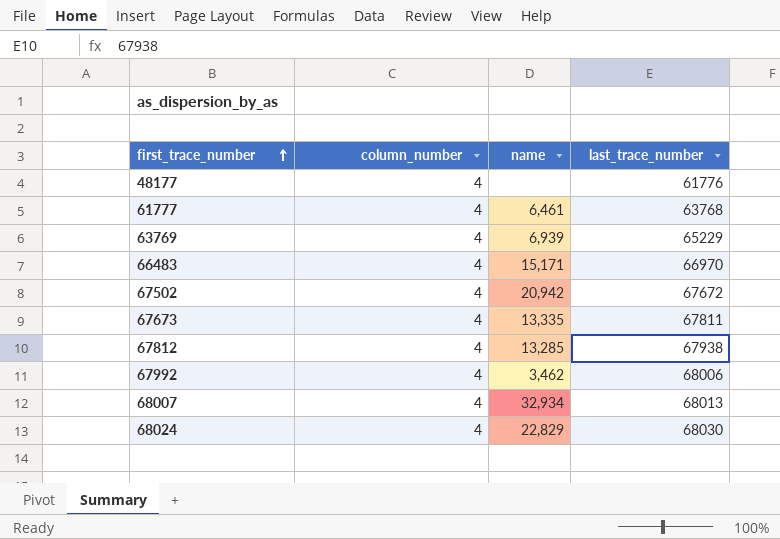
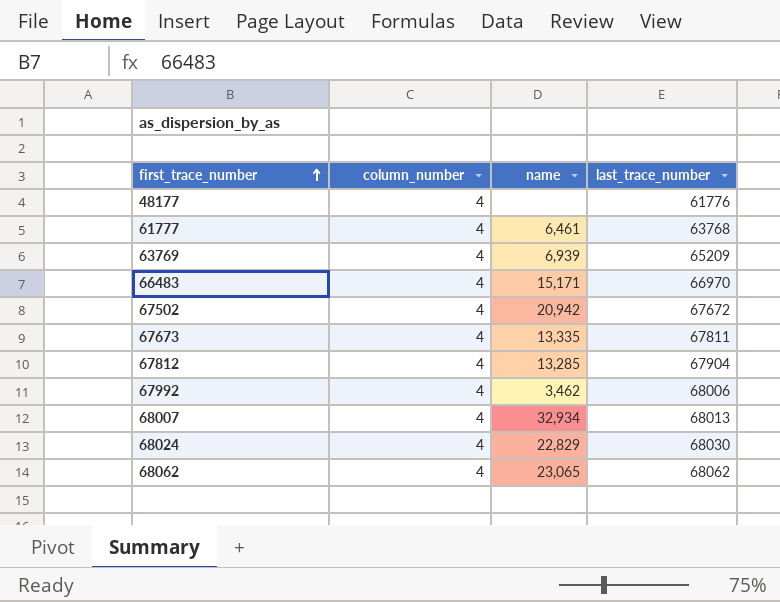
63769 | last_trace_number: 65229 -> 65209
67812 | last_trace_number: 67938 -> 67904
row 68062: none -> 4 | 23,065 | 68062

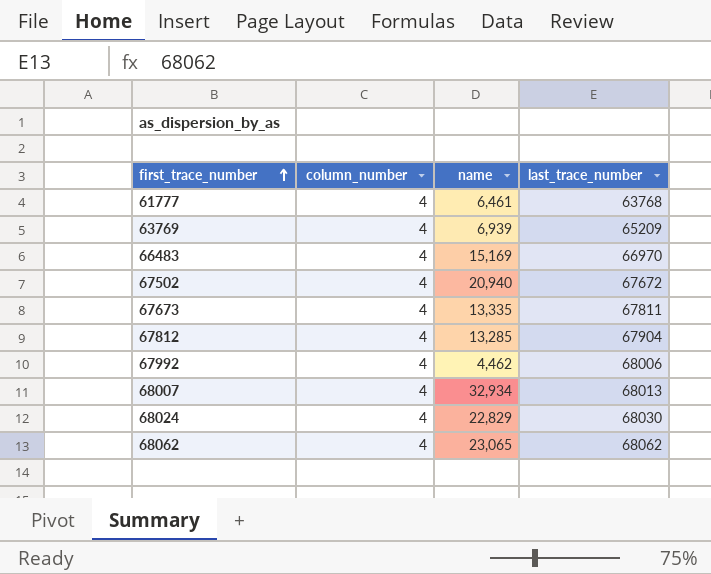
row 48177: 4 | none | 61776 -> none
66483 | name: 15,171 -> 15,169
67502 | name: 20,942 -> 20,940
67992 | name: 3,462 -> 4,462

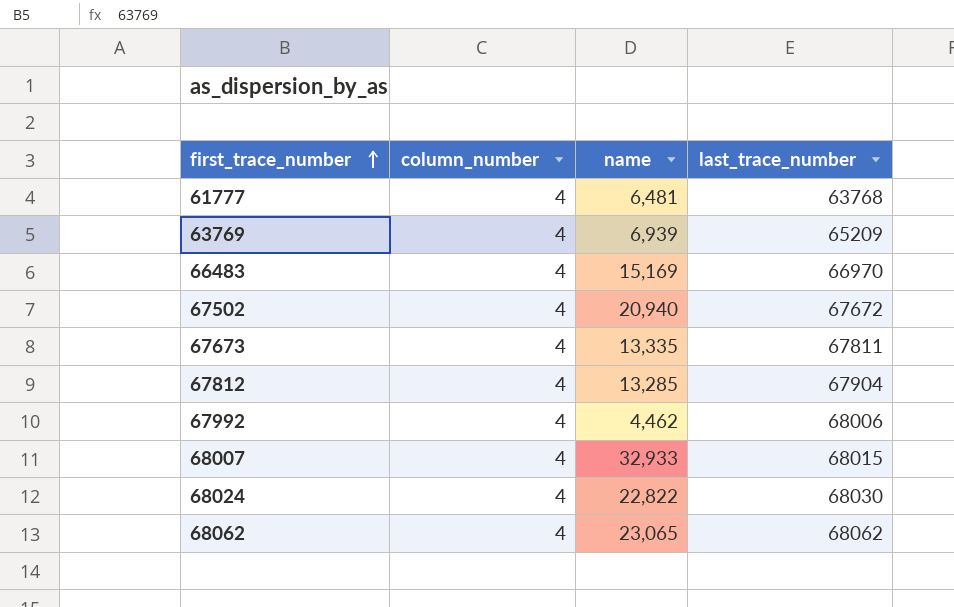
61777 | name: 6,461 -> 6,481
68007 | name: 32,934 -> 32,933
68007 | last_trace_number: 68013 -> 68015
68024 | name: 22,829 -> 22,822

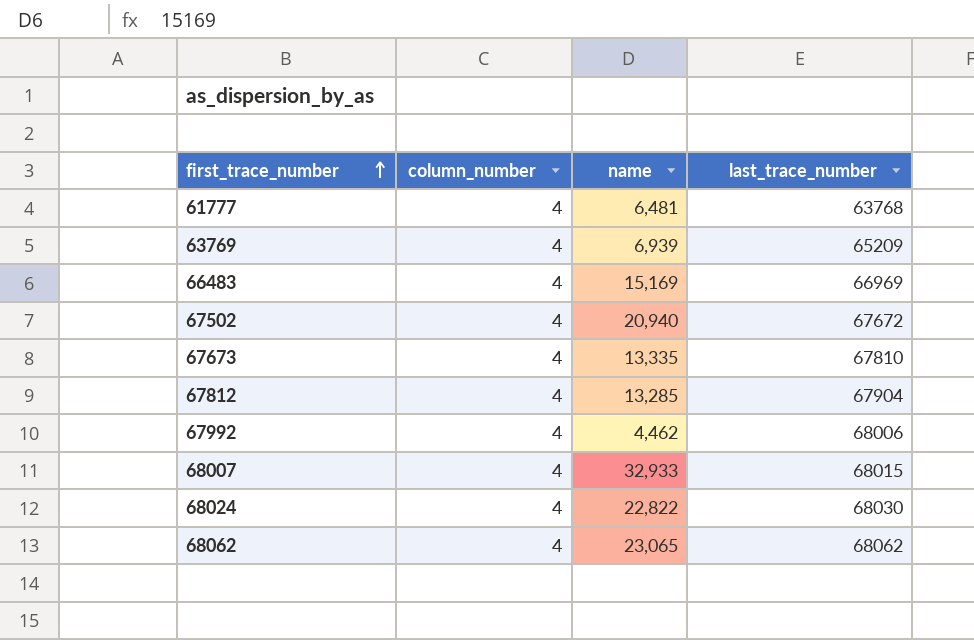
66483 | last_trace_number: 66970 -> 66969
67673 | last_trace_number: 67811 -> 67810

